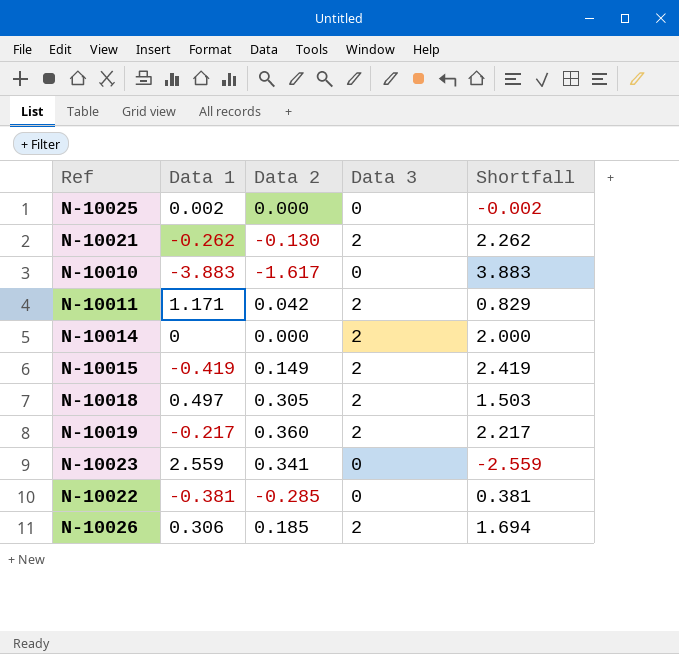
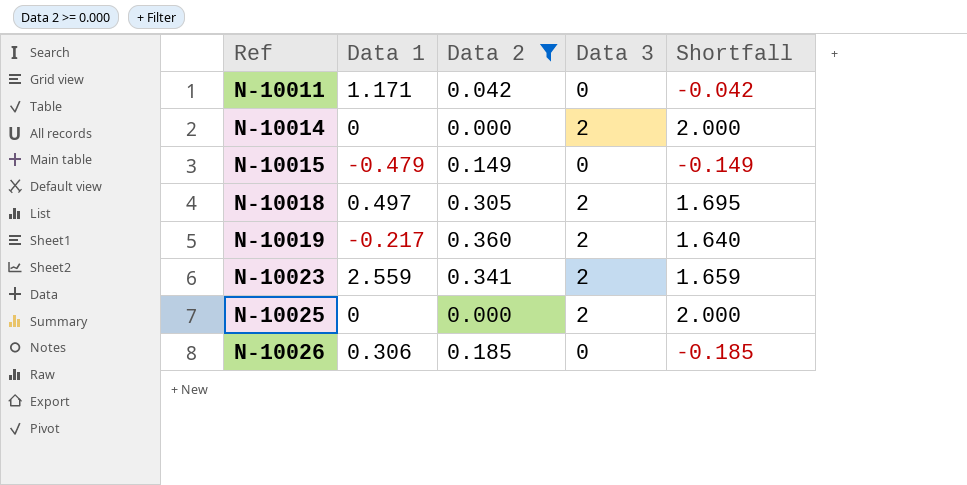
filter: none -> Data 2 >= 0.000
row order: none -> Ref ascending
column Shortfall | formula: [Data 3] - [Data 1] -> [Data 3] - [Data 2]
N-10011 | Data 3: 2 -> 0
N-10015 | Data 1: -0.419 -> -0.479
N-10015 | Data 3: 2 -> 0
N-10023 | Data 3: 0 -> 2
N-10025 | Data 1: 0.002 -> 0
N-10025 | Data 3: 0 -> 2
N-10026 | Data 3: 2 -> 0

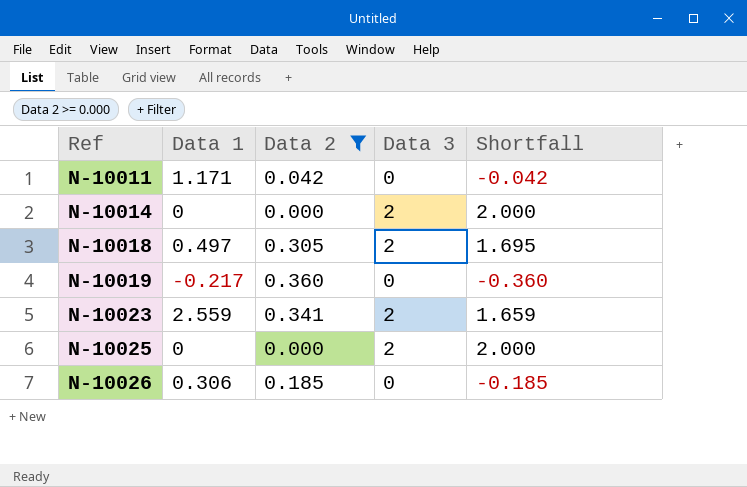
row N-10015: -0.479 | 0.149 | 0 | -0.149 -> none
N-10019 | Data 3: 2 -> 0
N-10019 | Shortfall: 1.640 -> -0.360

